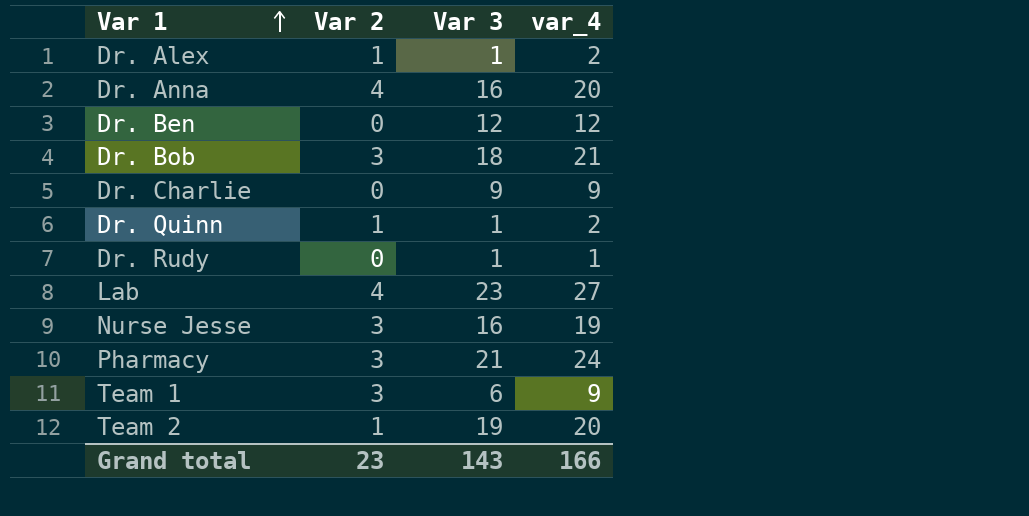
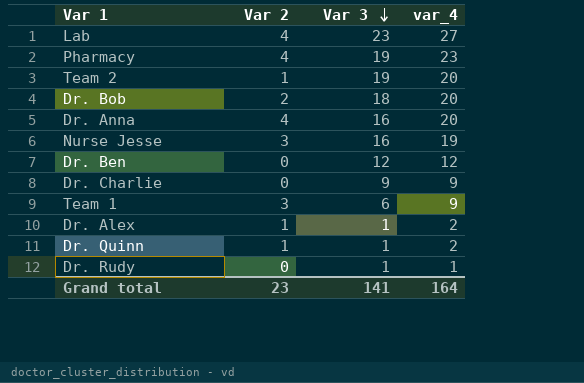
row order: Var 1 ascending -> Var 3 descending
Pharmacy | Var 2: 3 -> 4
Pharmacy | Var 3: 21 -> 19
Pharmacy | var_4: 24 -> 23
Dr. Bob | Var 2: 3 -> 2
Dr. Bob | var_4: 21 -> 20
Grand total | Var 3: 143 -> 141
Grand total | var_4: 166 -> 164

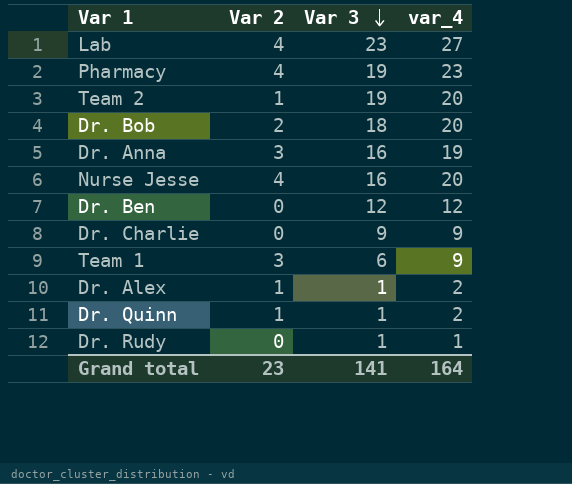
Dr. Anna | Var 2: 4 -> 3
Dr. Anna | var_4: 20 -> 19
Nurse Jesse | Var 2: 3 -> 4
Nurse Jesse | var_4: 19 -> 20

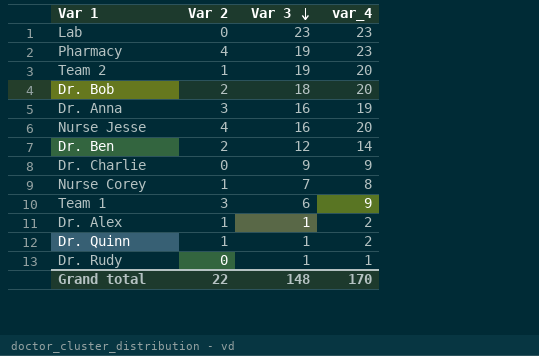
Lab | Var 2: 4 -> 0
Lab | var_4: 27 -> 23
Dr. Ben | Var 2: 0 -> 2
Dr. Ben | var_4: 12 -> 14
row Nurse Corey: none -> 1 | 7 | 8
Grand total | Var 2: 23 -> 22
Grand total | Var 3: 141 -> 148
Grand total | var_4: 164 -> 170

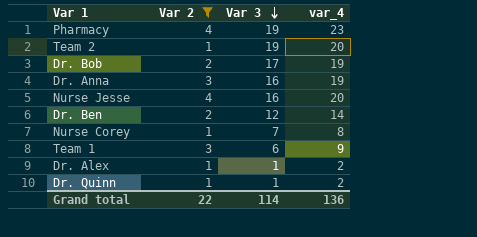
filter: none -> Var 2 != 0
Dr. Bob | Var 3: 18 -> 17
Dr. Bob | var_4: 20 -> 19
Grand total | Var 3: 148 -> 114
Grand total | var_4: 170 -> 136

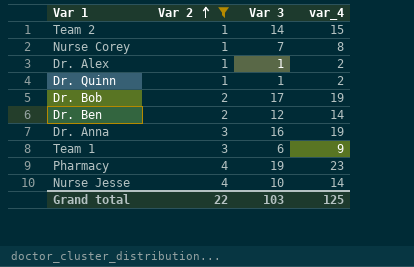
row order: Var 3 descending -> Var 2 ascending
Team 2 | Var 3: 19 -> 14
Team 2 | var_4: 20 -> 15
Nurse Jesse | Var 3: 16 -> 10
Nurse Jesse | var_4: 20 -> 14
Grand total | Var 3: 114 -> 103
Grand total | var_4: 136 -> 125

